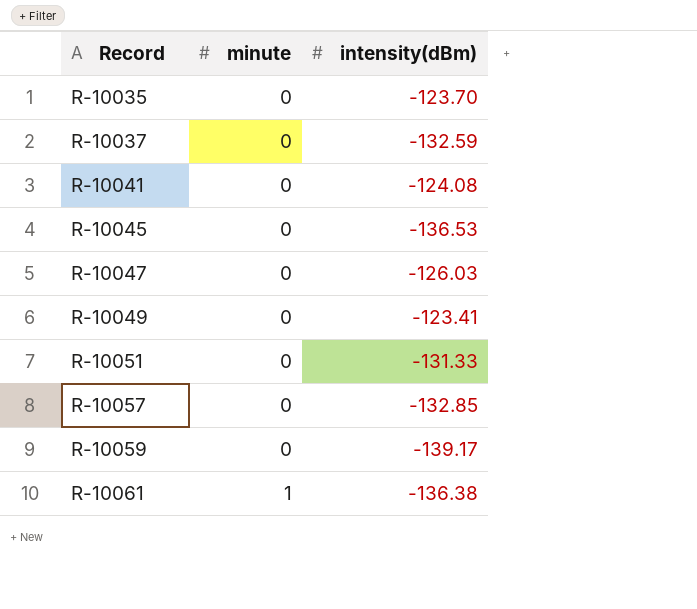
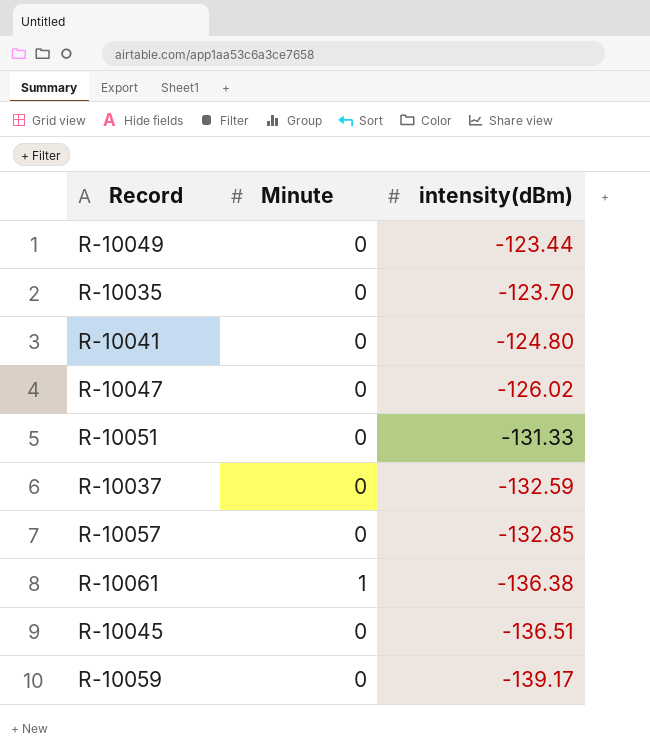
row order: Record ascending -> intensity(dBm) descending
column name: minute -> Minute
R-10049 | intensity(dBm): -123.41 -> -123.44
R-10041 | intensity(dBm): -124.08 -> -124.80
R-10047 | intensity(dBm): -126.03 -> -126.02
R-10045 | intensity(dBm): -136.53 -> -136.51

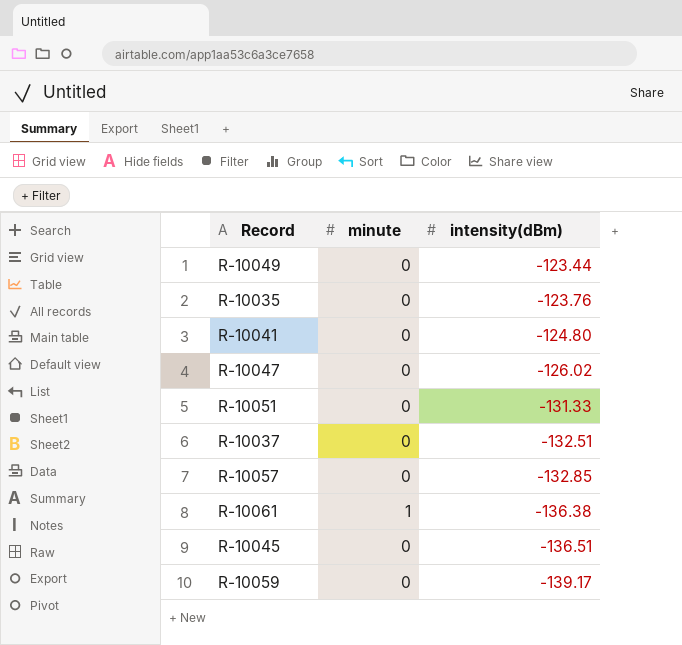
column name: Minute -> minute
R-10035 | intensity(dBm): -123.70 -> -123.76
R-10037 | intensity(dBm): -132.59 -> -132.51

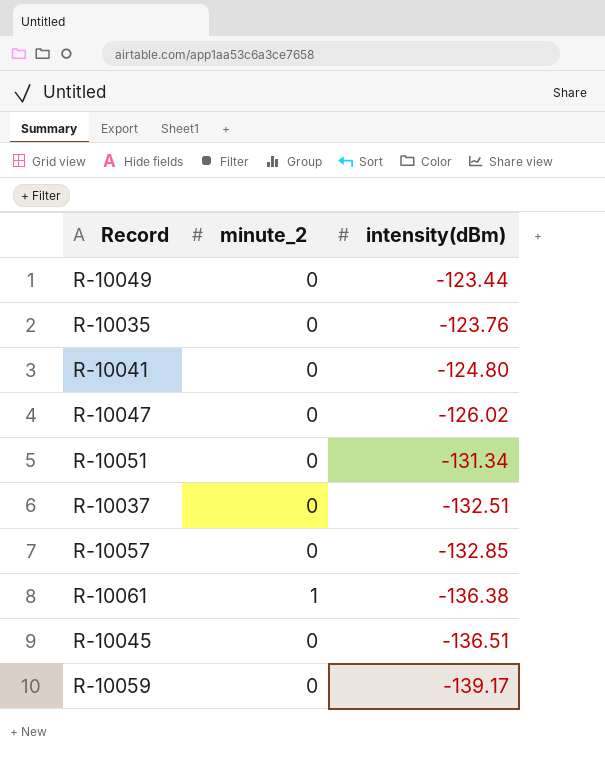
column name: minute -> minute_2
R-10051 | intensity(dBm): -131.33 -> -131.34

